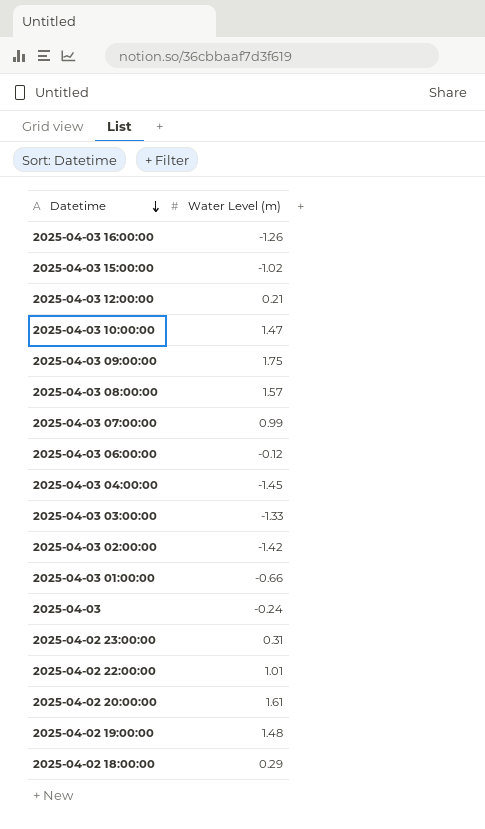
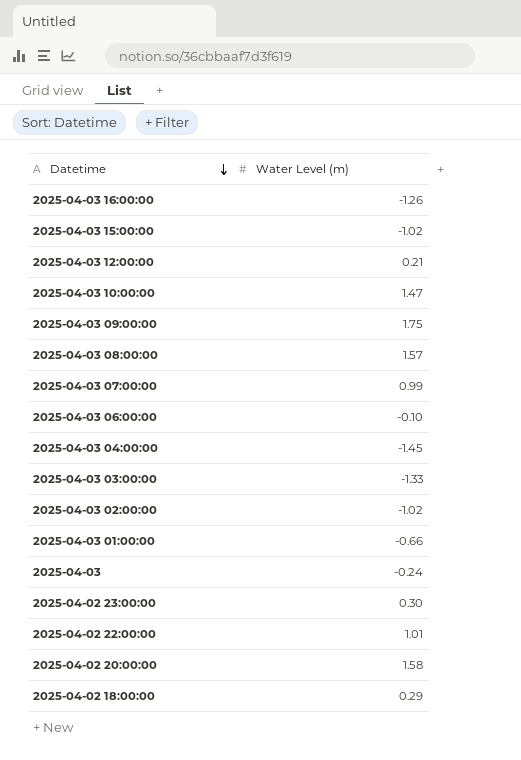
row 2025-04-02 19:00:00: 1.48 -> none
2025-04-03 06:00:00 | Water Level (m): -0.12 -> -0.10
2025-04-03 02:00:00 | Water Level (m): -1.42 -> -1.02
2025-04-02 23:00:00 | Water Level (m): 0.31 -> 0.30
2025-04-02 20:00:00 | Water Level (m): 1.61 -> 1.58

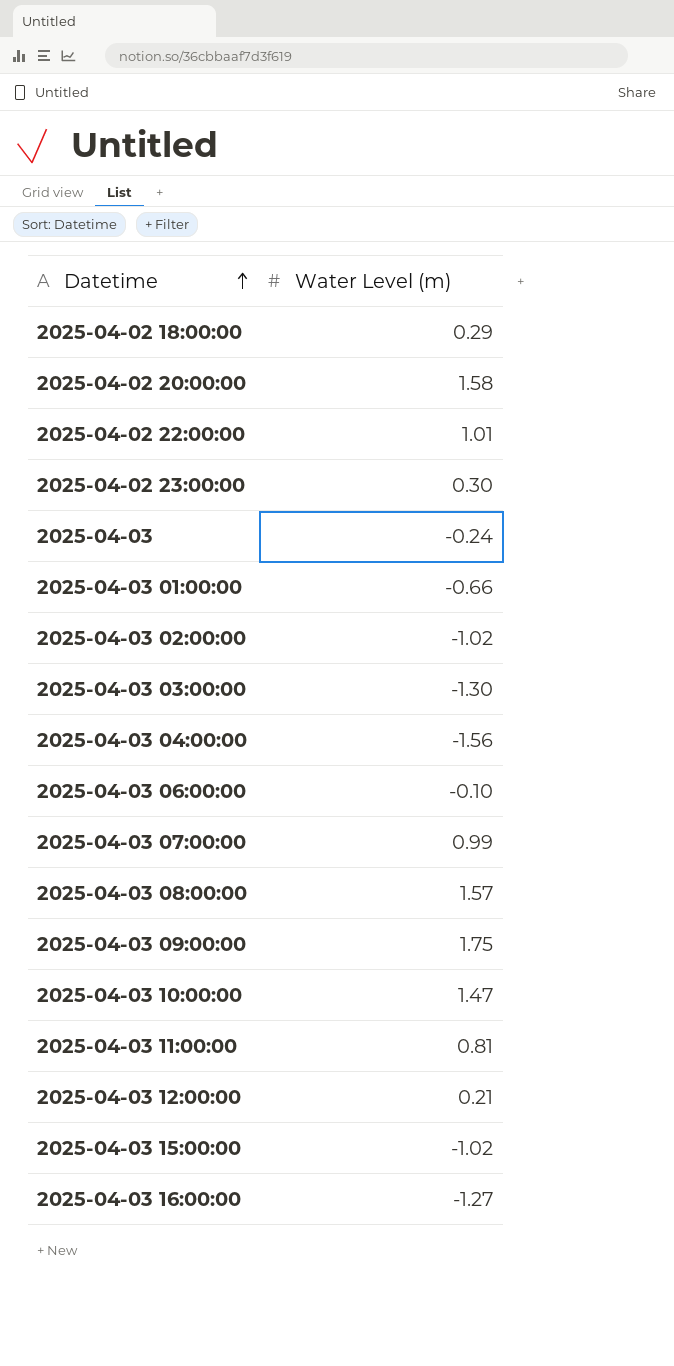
row order: Datetime descending -> Datetime ascending
2025-04-03 03:00:00 | Water Level (m): -1.33 -> -1.30
2025-04-03 04:00:00 | Water Level (m): -1.45 -> -1.56
row 2025-04-03 11:00:00: none -> 0.81
2025-04-03 16:00:00 | Water Level (m): -1.26 -> -1.27

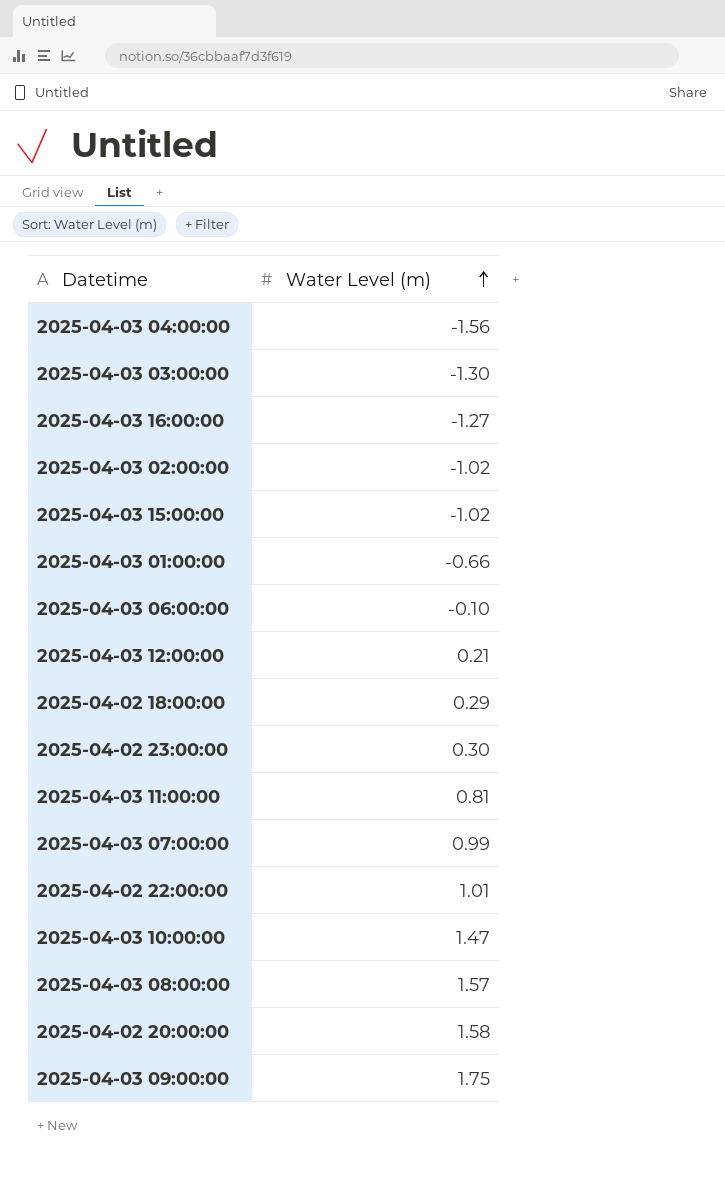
row order: Datetime ascending -> Water Level (m) ascending
row 2025-04-03: -0.24 -> none

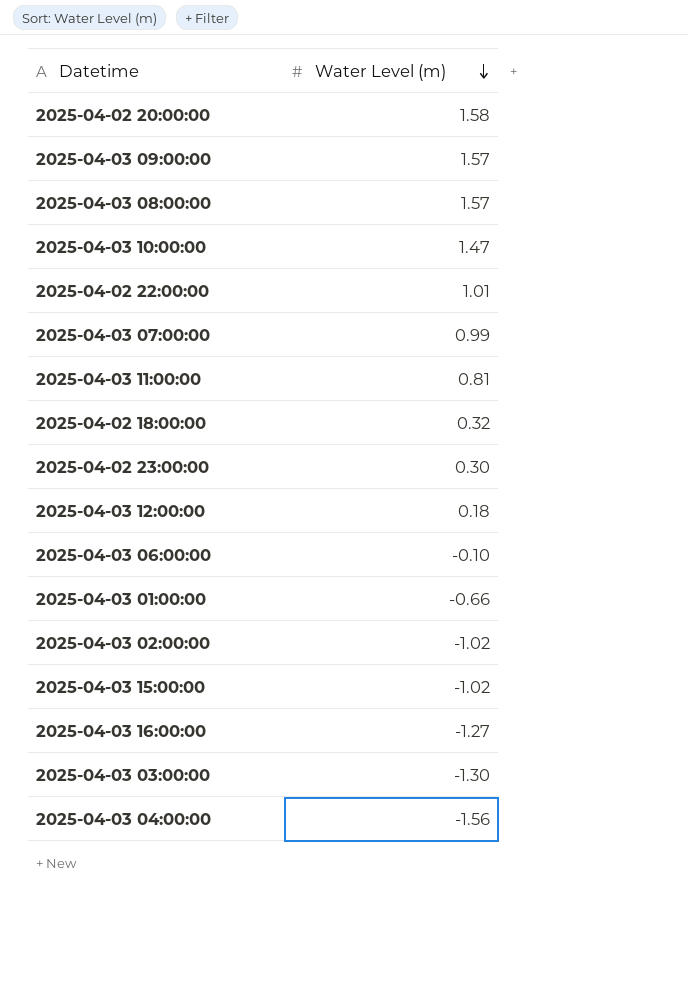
row order: Water Level (m) ascending -> Water Level (m) descending
2025-04-03 09:00:00 | Water Level (m): 1.75 -> 1.57
2025-04-02 18:00:00 | Water Level (m): 0.29 -> 0.32
2025-04-03 12:00:00 | Water Level (m): 0.21 -> 0.18

